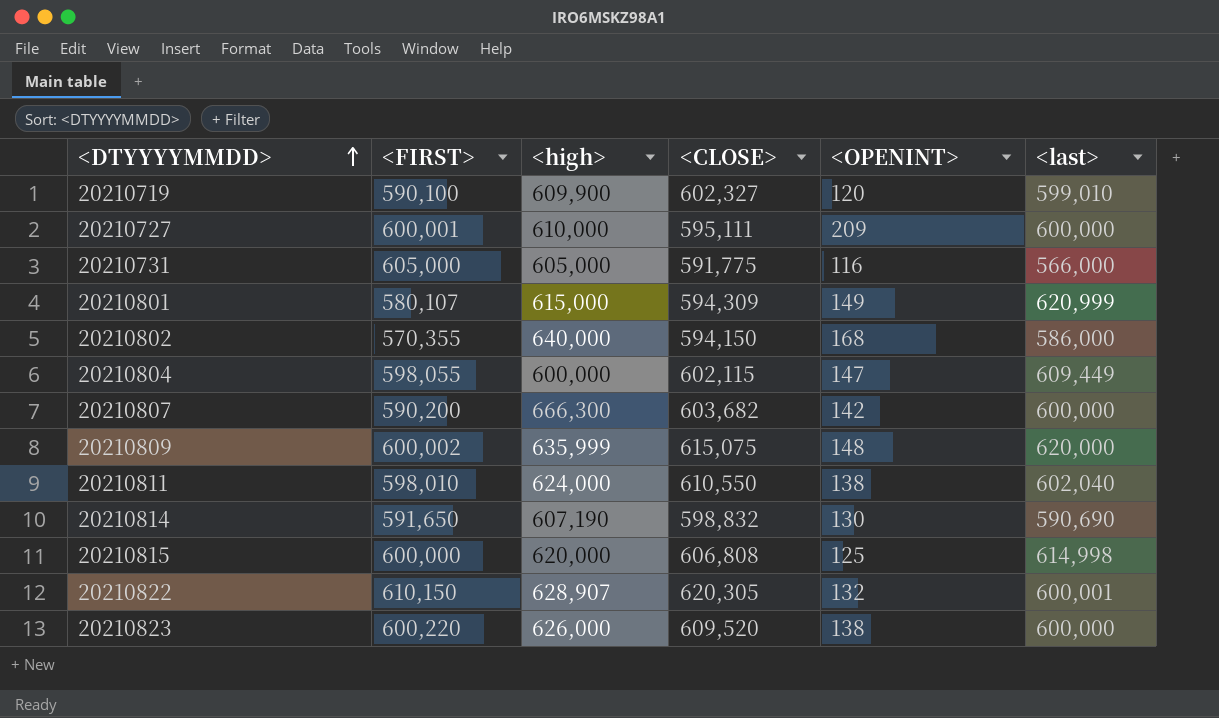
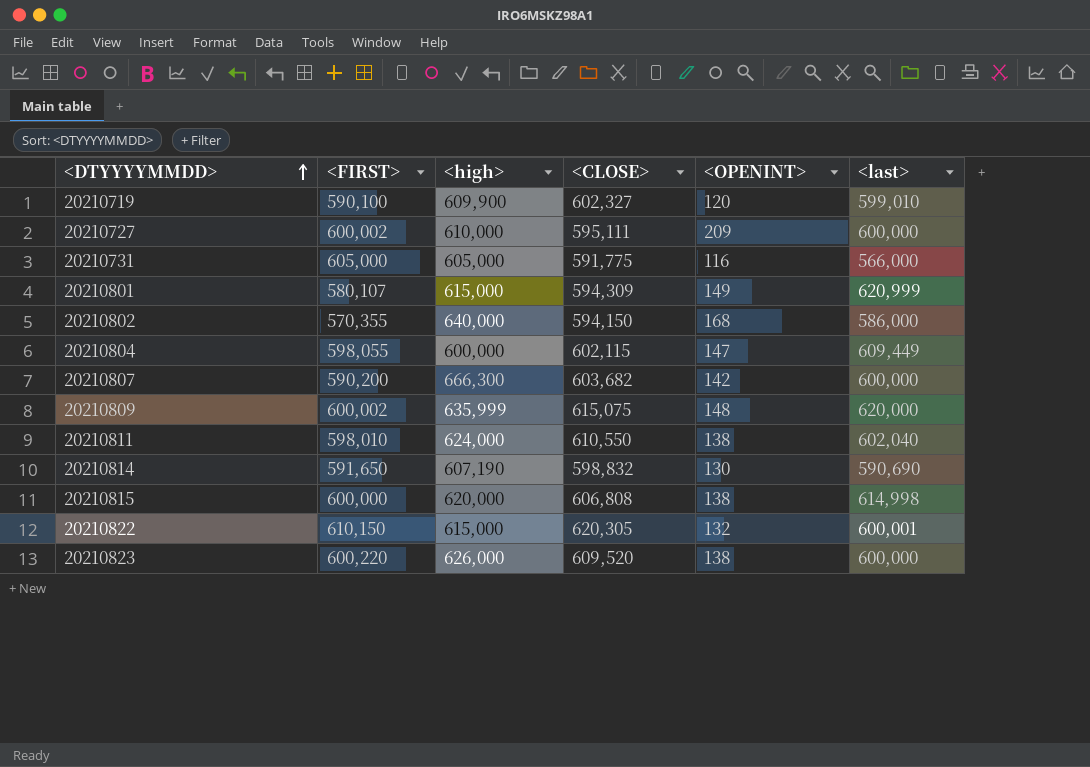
20210727 | <FIRST>: 600,001 -> 600,002
20210815 | <OPENINT>: 125 -> 138
20210822 | <high>: 628,907 -> 615,000

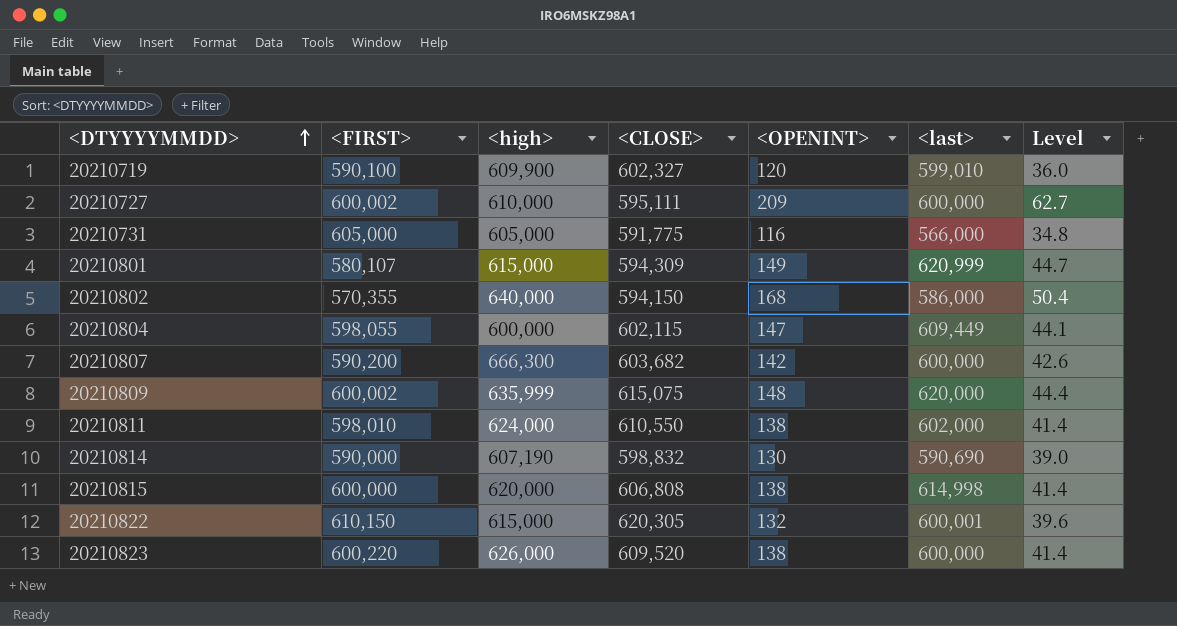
column Level | formula: none -> [<OPENINT>] * 0.3
20210811 | <last>: 602,040 -> 602,000
20210814 | <FIRST>: 591,650 -> 590,000

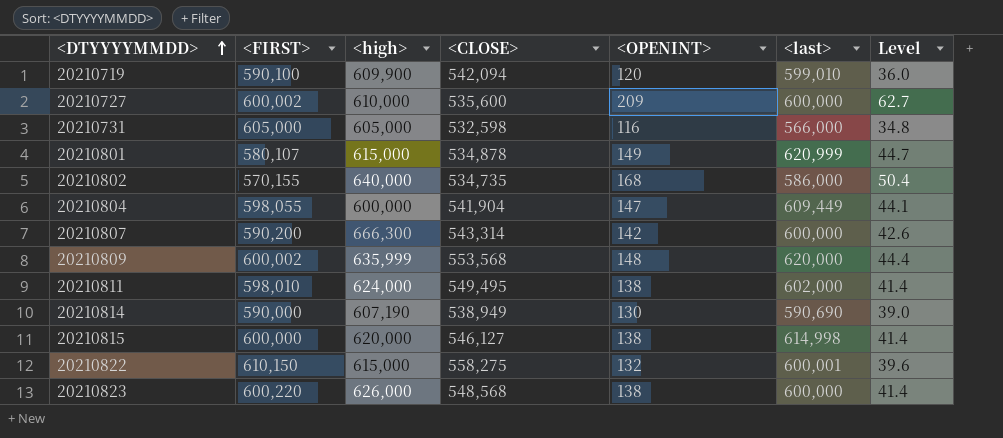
20210719 | <CLOSE>: 602,327 -> 542,094
20210727 | <CLOSE>: 595,111 -> 535,600
20210731 | <CLOSE>: 591,775 -> 532,598
20210801 | <CLOSE>: 594,309 -> 534,878
20210802 | <FIRST>: 570,355 -> 570,155
20210802 | <CLOSE>: 594,150 -> 534,735
20210804 | <CLOSE>: 602,115 -> 541,904
20210807 | <CLOSE>: 603,682 -> 543,314
20210809 | <CLOSE>: 615,075 -> 553,568
20210811 | <CLOSE>: 610,550 -> 549,495
20210814 | <CLOSE>: 598,832 -> 538,949
20210815 | <CLOSE>: 606,808 -> 546,127
20210822 | <CLOSE>: 620,305 -> 558,275
20210823 | <CLOSE>: 609,520 -> 548,568

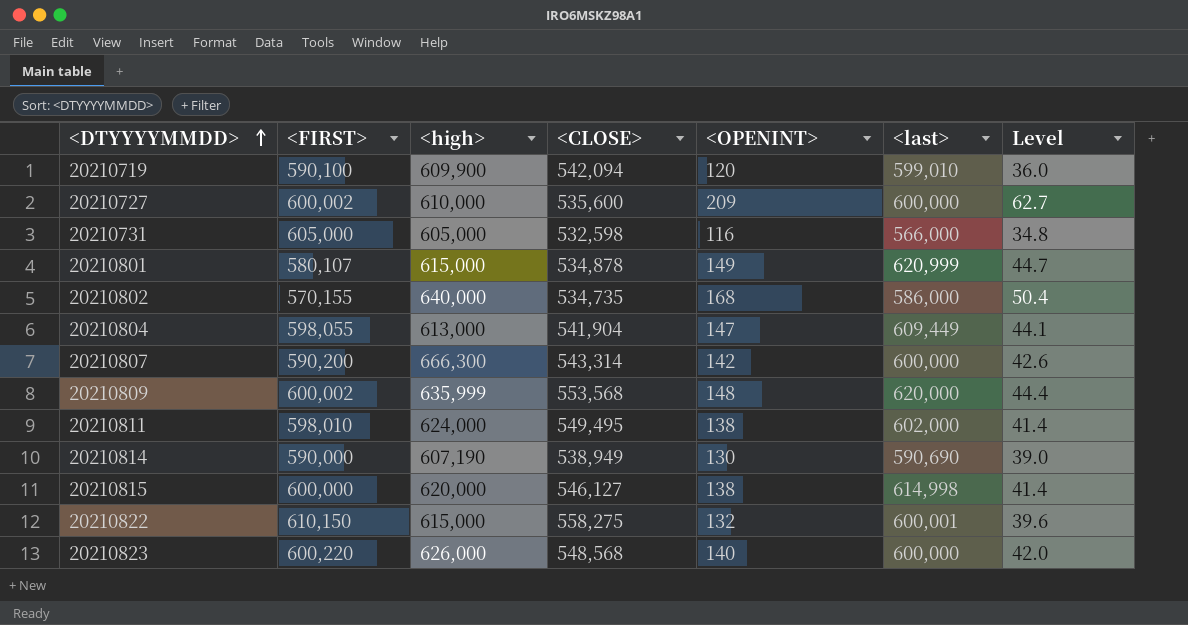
20210804 | <high>: 600,000 -> 613,000
20210823 | <OPENINT>: 138 -> 140
20210823 | Level: 41.4 -> 42.0

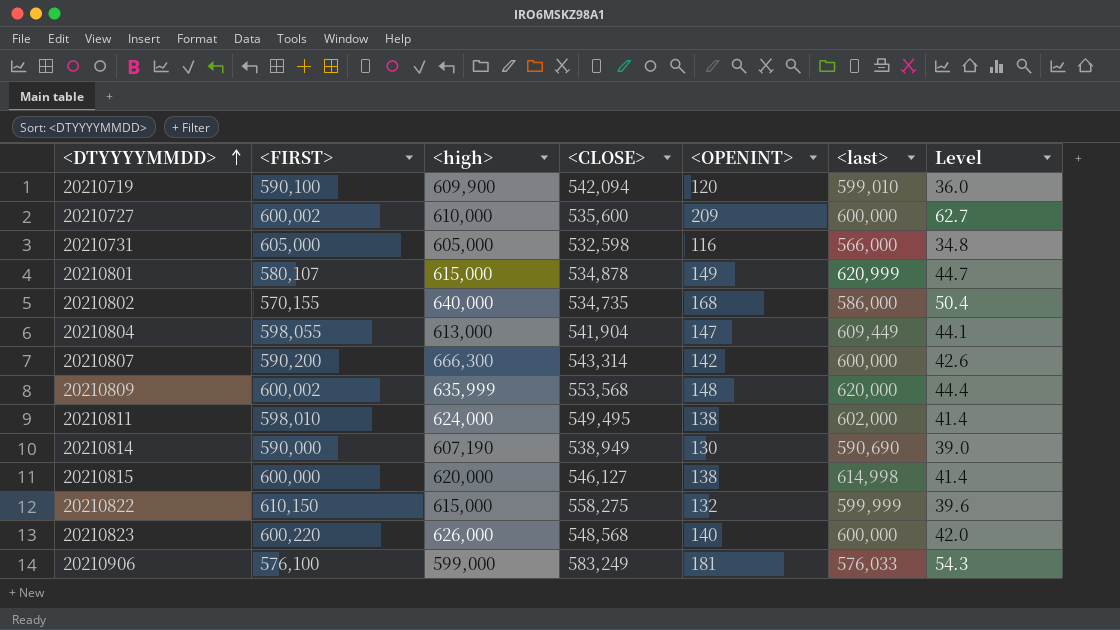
20210822 | <last>: 600,001 -> 599,999
row 20210906: none -> 576,100 | 599,000 | 583,249 | 181 | 576,033 | 54.3

